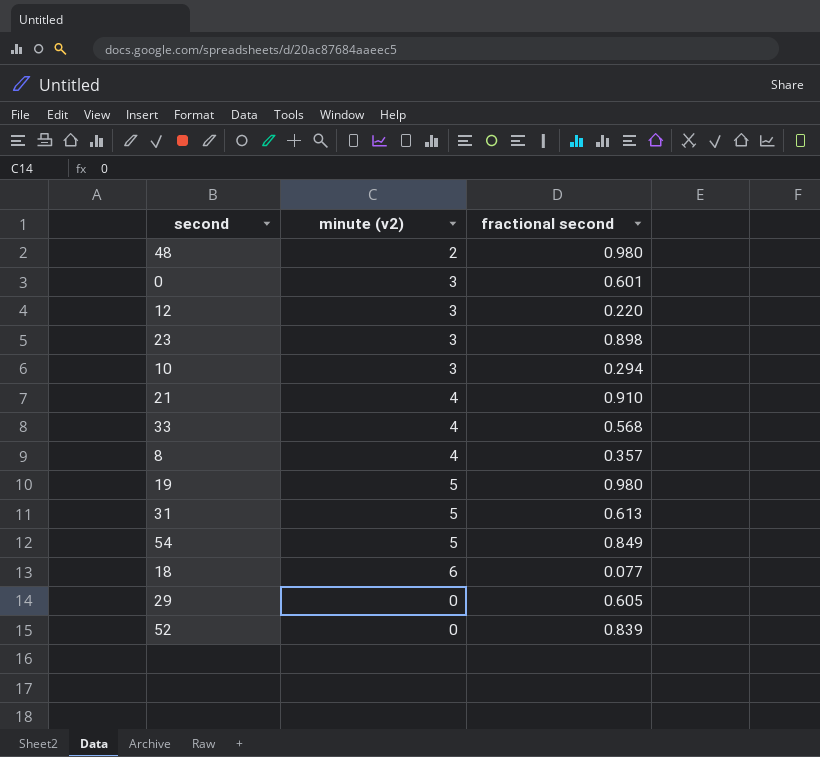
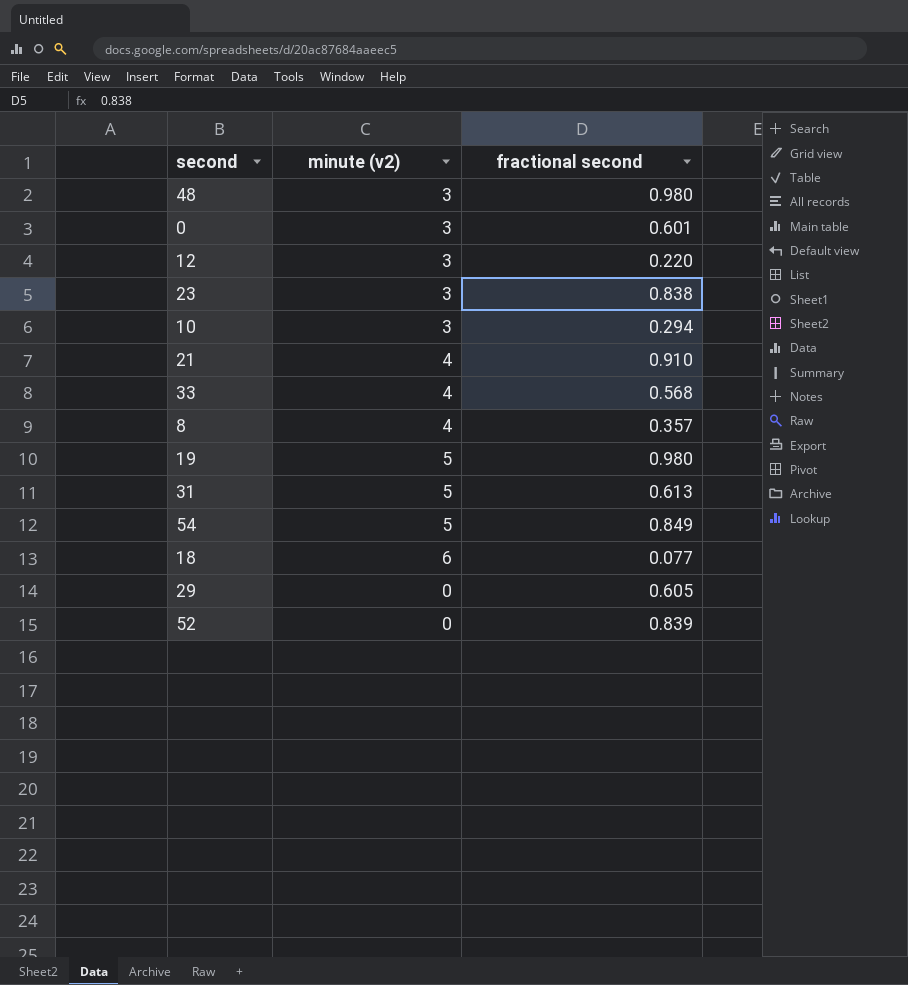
48 | minute (v2): 2 -> 3
23 | fractional second: 0.898 -> 0.838

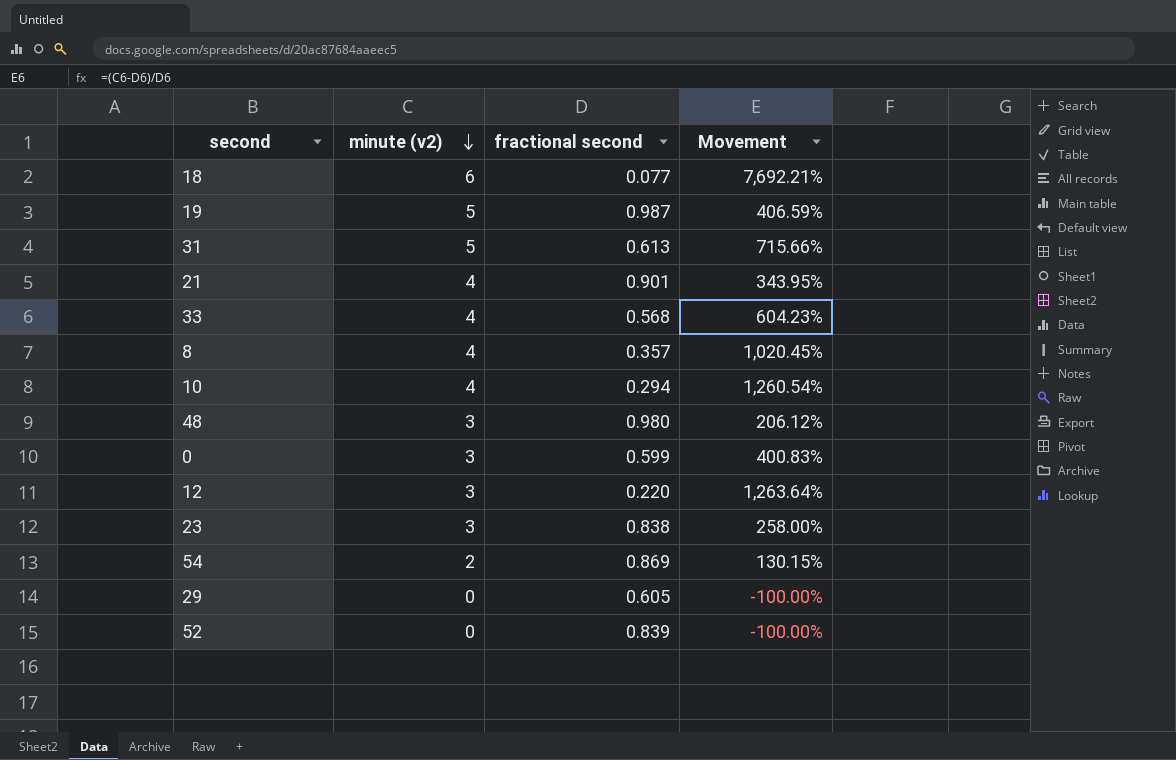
row order: none -> minute (v2) descending
column Movement | formula: none -> ([minute (v2)] - [fractional second]) / [fractional second]
19 | fractional second: 0.980 -> 0.987
21 | fractional second: 0.910 -> 0.901
10 | minute (v2): 3 -> 4
0 | fractional second: 0.601 -> 0.599
54 | minute (v2): 5 -> 2
54 | fractional second: 0.849 -> 0.869

